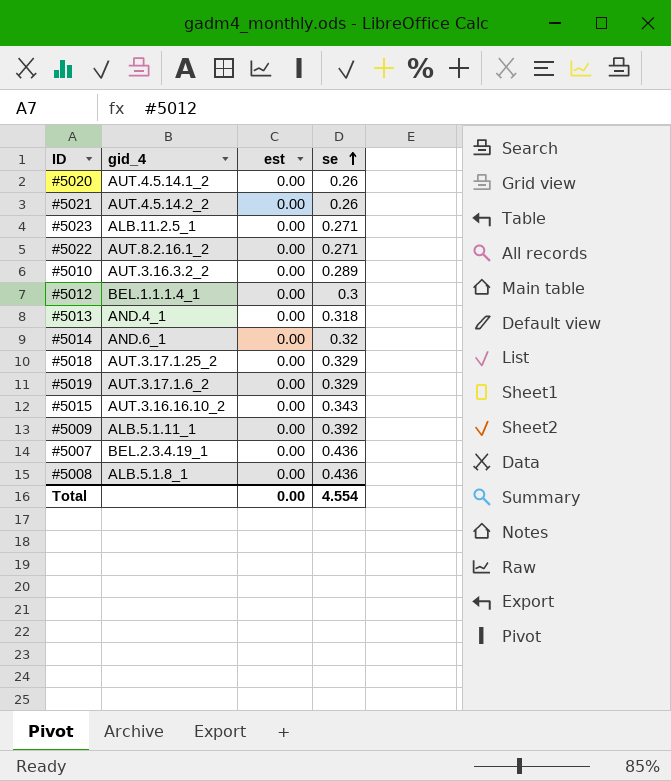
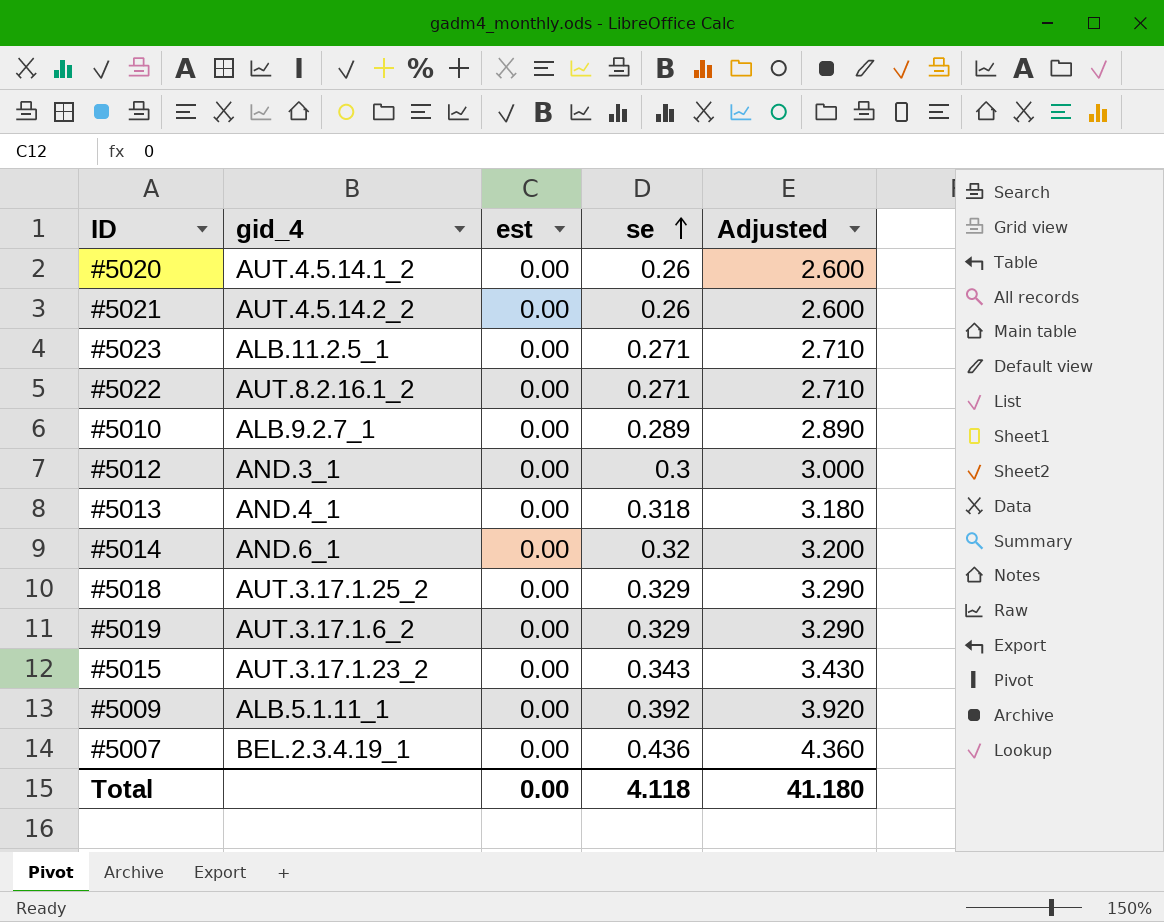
column Adjusted | formula: none -> [se] * 10
row #5008: ALB.5.1.8_1 | 0.00 | 0.436 -> none
#5010 | gid_4: AUT.3.16.3.2_2 -> ALB.9.2.7_1
#5012 | gid_4: BEL.1.1.1.4_1 -> AND.3_1
#5015 | gid_4: AUT.3.16.16.10_2 -> AUT.3.17.1.23_2
Total | se: 4.554 -> 4.118

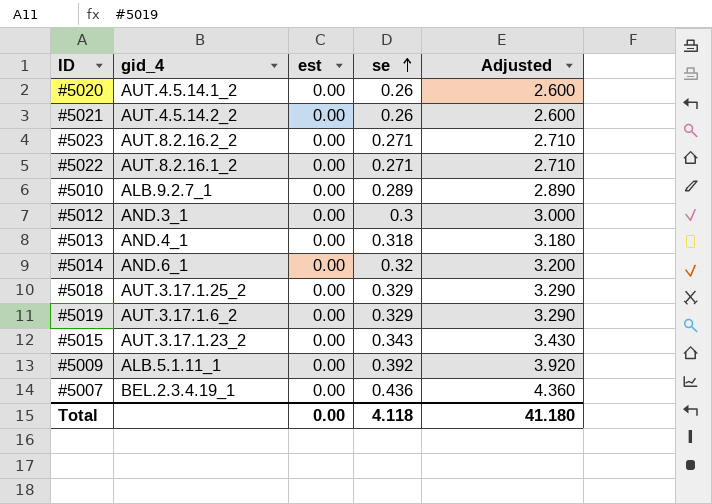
#5023 | gid_4: ALB.11.2.5_1 -> AUT.8.2.16.2_2

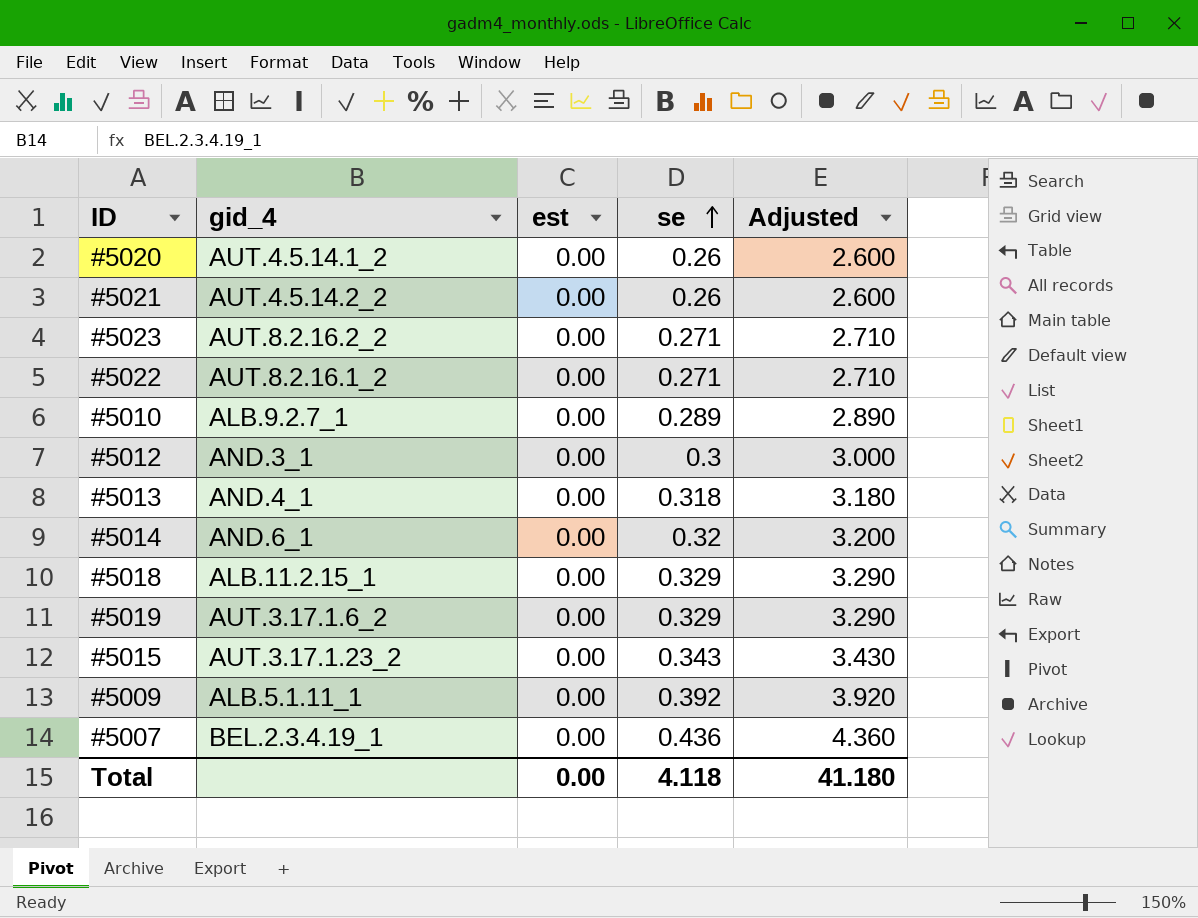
#5018 | gid_4: AUT.3.17.1.25_2 -> ALB.11.2.15_1

